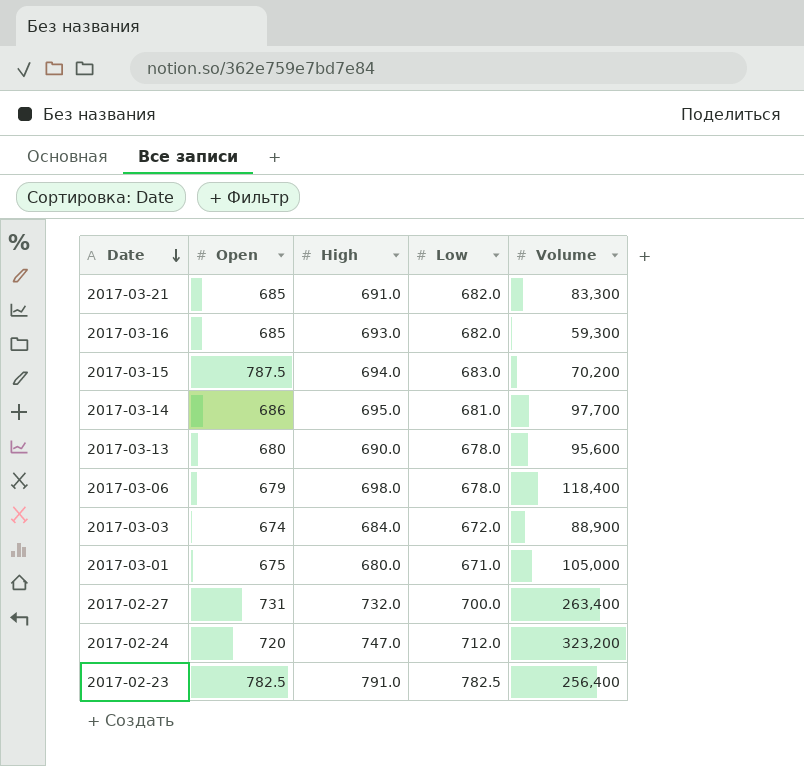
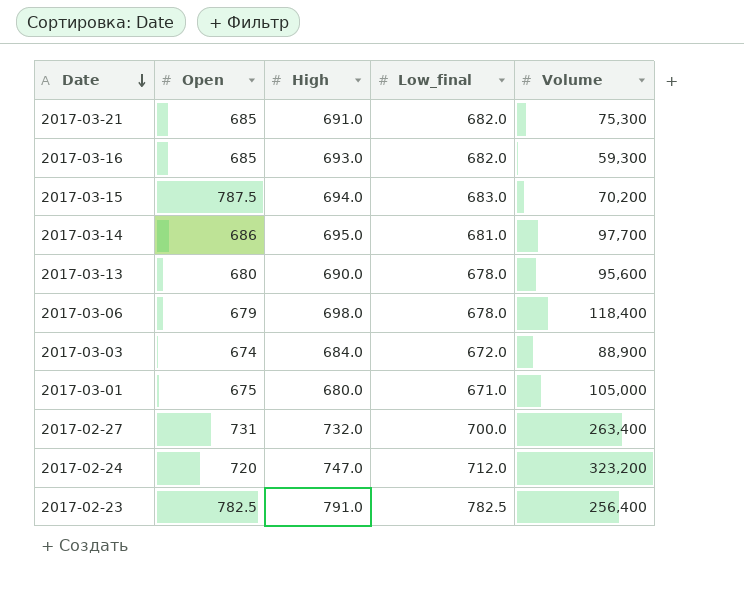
column name: Low -> Low_final
2017-03-21 | Volume: 83,300 -> 75,300

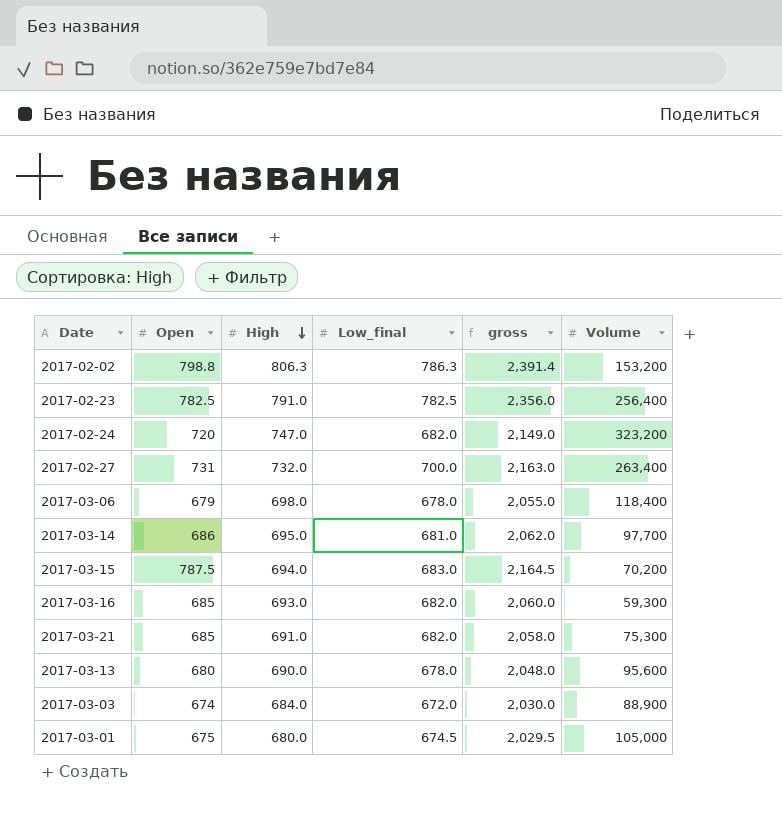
row order: Date descending -> High descending
column gross | formula: none -> [Open] + [High] + [Low_final]
row 2017-02-02: none -> 798.8 | 806.3 | 786.3 | 2,391.4 | 153,200
2017-02-24 | Low_final: 712.0 -> 682.0
2017-03-01 | Low_final: 671.0 -> 674.5

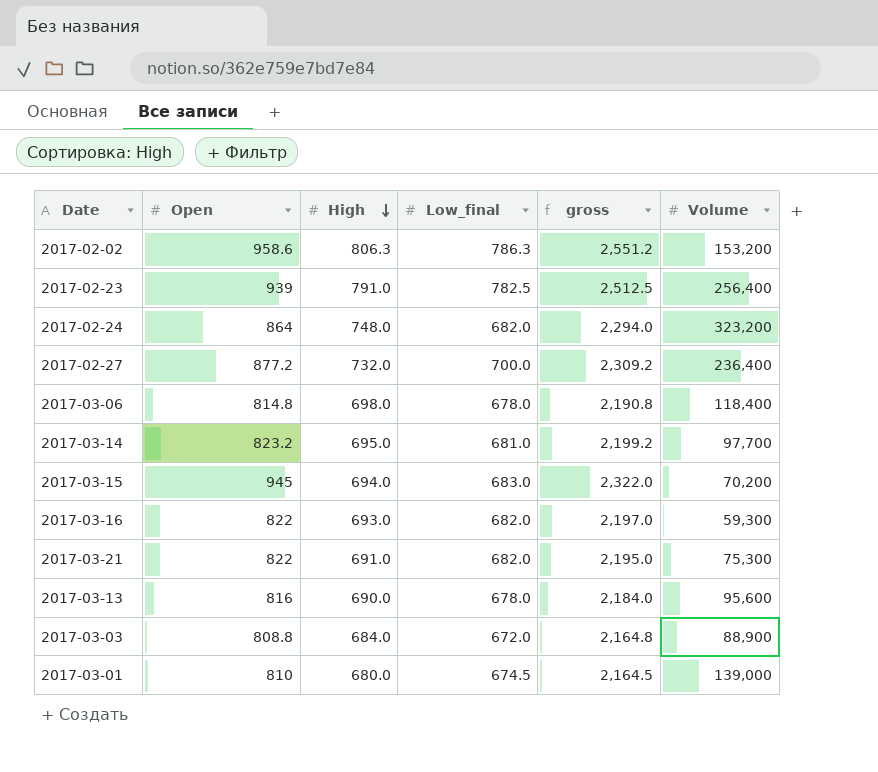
2017-02-02 | Open: 798.8 -> 958.6
2017-02-02 | gross: 2,391.4 -> 2,551.2
2017-02-23 | Open: 782.5 -> 939
2017-02-23 | gross: 2,356.0 -> 2,512.5
2017-02-24 | Open: 720 -> 864
2017-02-24 | High: 747.0 -> 748.0
2017-02-24 | gross: 2,149.0 -> 2,294.0
2017-02-27 | Open: 731 -> 877.2
2017-02-27 | gross: 2,163.0 -> 2,309.2
2017-02-27 | Volume: 263,400 -> 236,400
2017-03-06 | Open: 679 -> 814.8
2017-03-06 | gross: 2,055.0 -> 2,190.8
2017-03-14 | Open: 686 -> 823.2
2017-03-14 | gross: 2,062.0 -> 2,199.2
2017-03-15 | Open: 787.5 -> 945
2017-03-15 | gross: 2,164.5 -> 2,322.0
2017-03-16 | Open: 685 -> 822
2017-03-16 | gross: 2,060.0 -> 2,197.0
2017-03-21 | Open: 685 -> 822
2017-03-21 | gross: 2,058.0 -> 2,195.0
2017-03-13 | Open: 680 -> 816
2017-03-13 | gross: 2,048.0 -> 2,184.0
2017-03-03 | Open: 674 -> 808.8
2017-03-03 | gross: 2,030.0 -> 2,164.8
2017-03-01 | Open: 675 -> 810
2017-03-01 | gross: 2,029.5 -> 2,164.5
2017-03-01 | Volume: 105,000 -> 139,000

